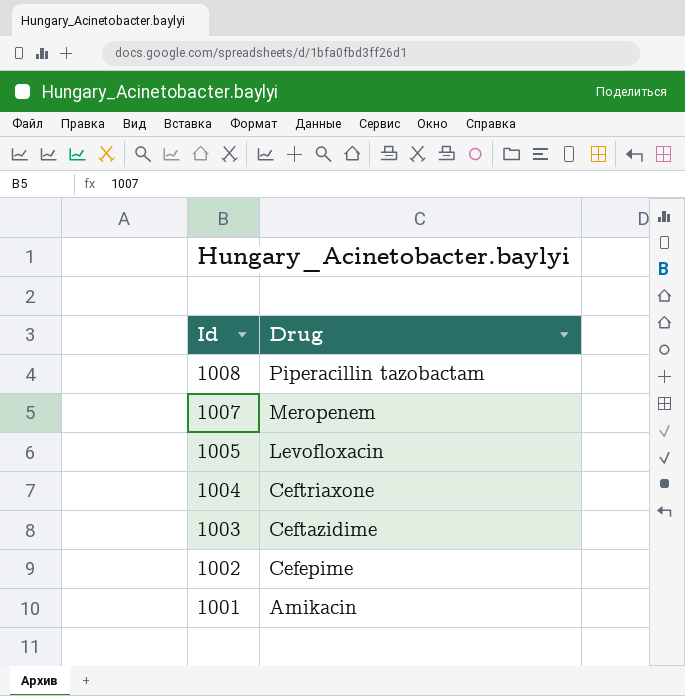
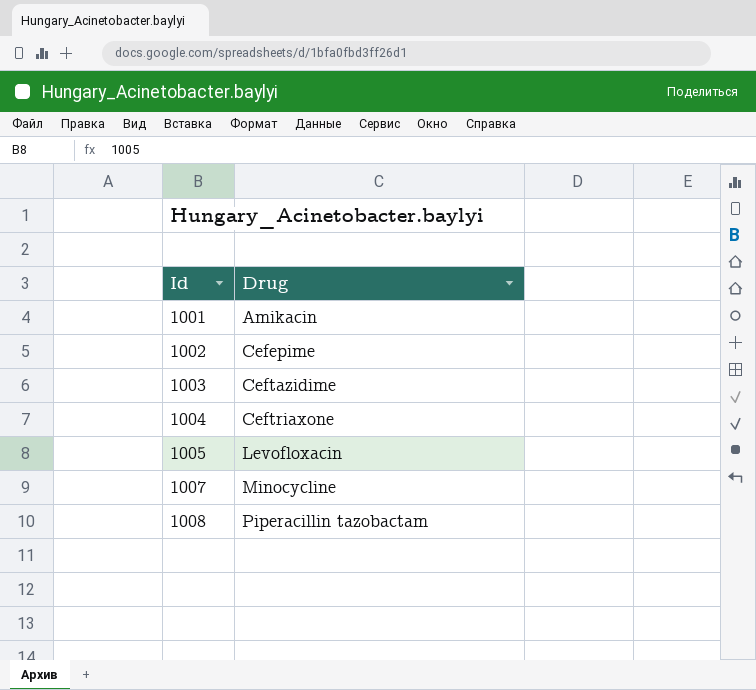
row order: Id descending -> Id ascending
1007 | Drug: Meropenem -> Minocycline

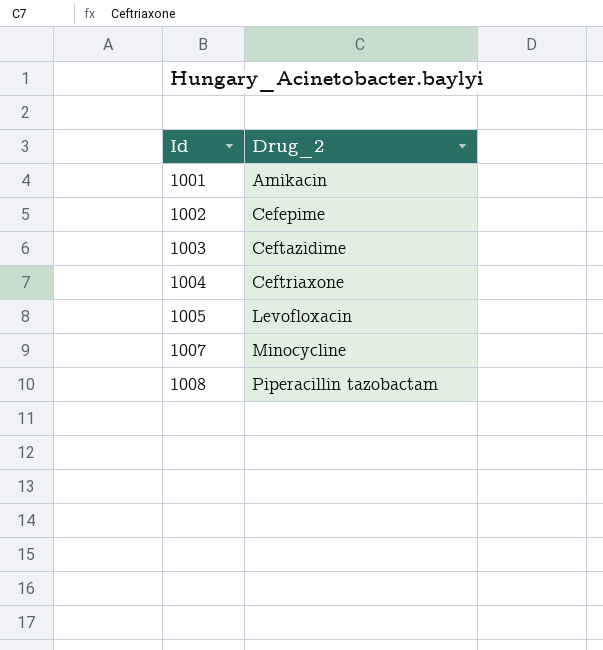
column name: Drug -> Drug_2

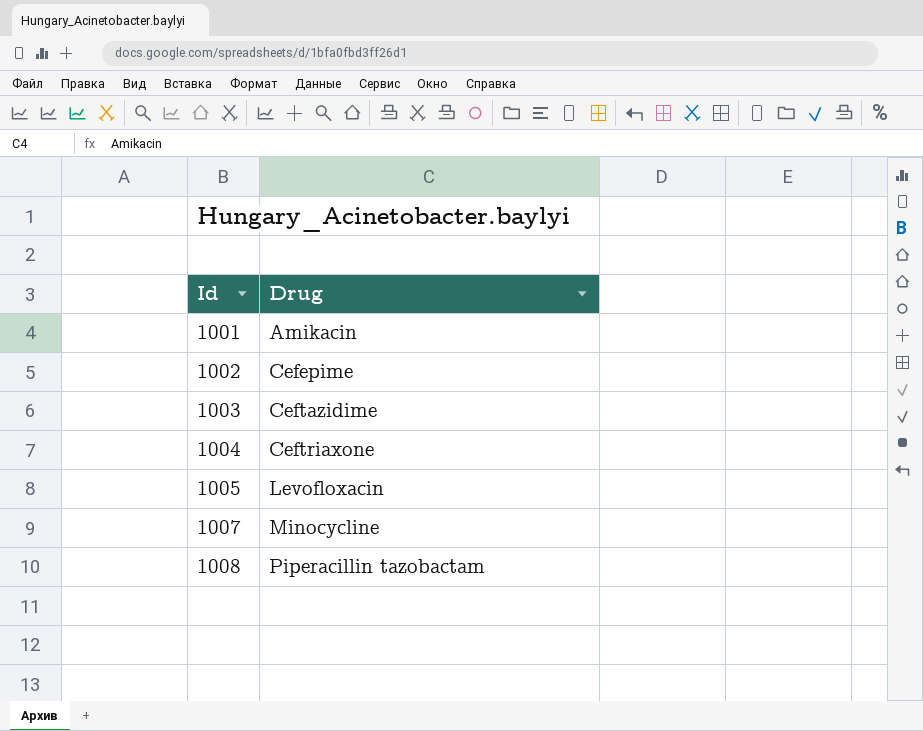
column name: Drug_2 -> Drug

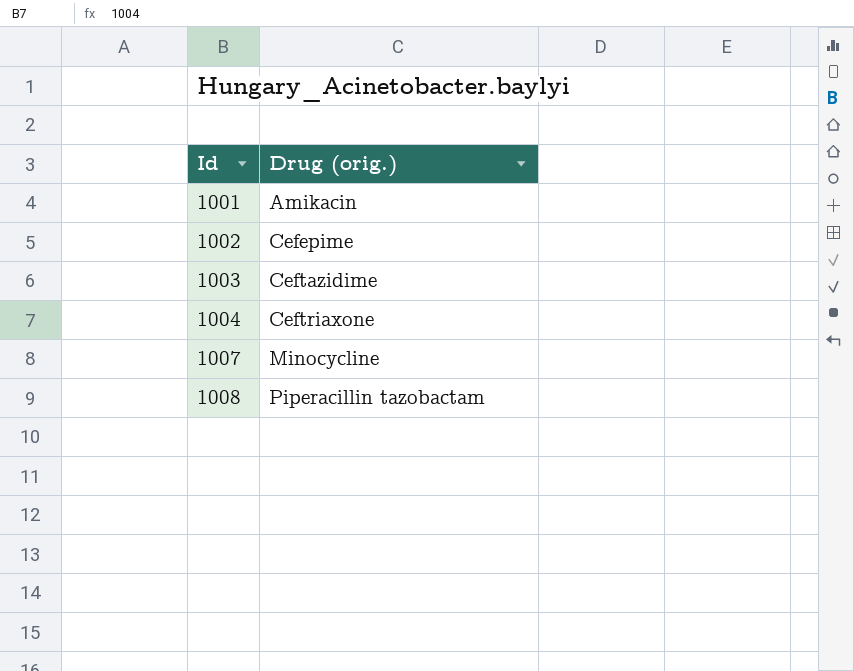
column name: Drug -> Drug (orig.)
row 1005: Levofloxacin -> none

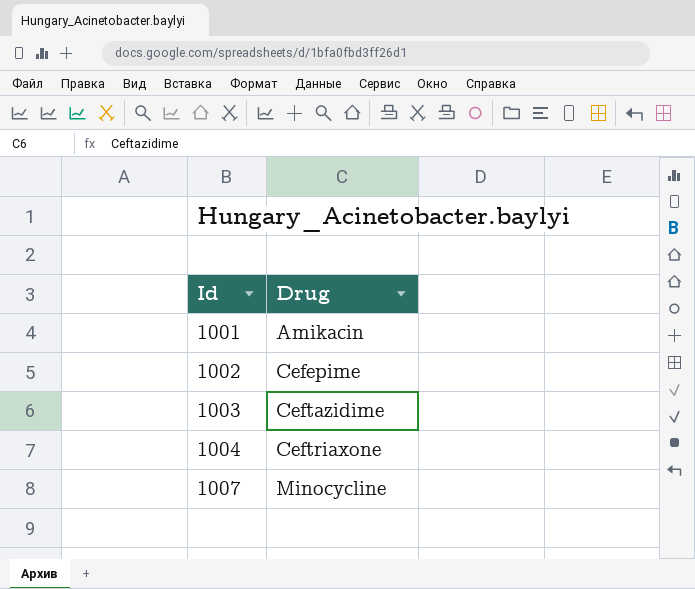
column name: Drug (orig.) -> Drug
row 1008: Piperacillin tazobactam -> none

